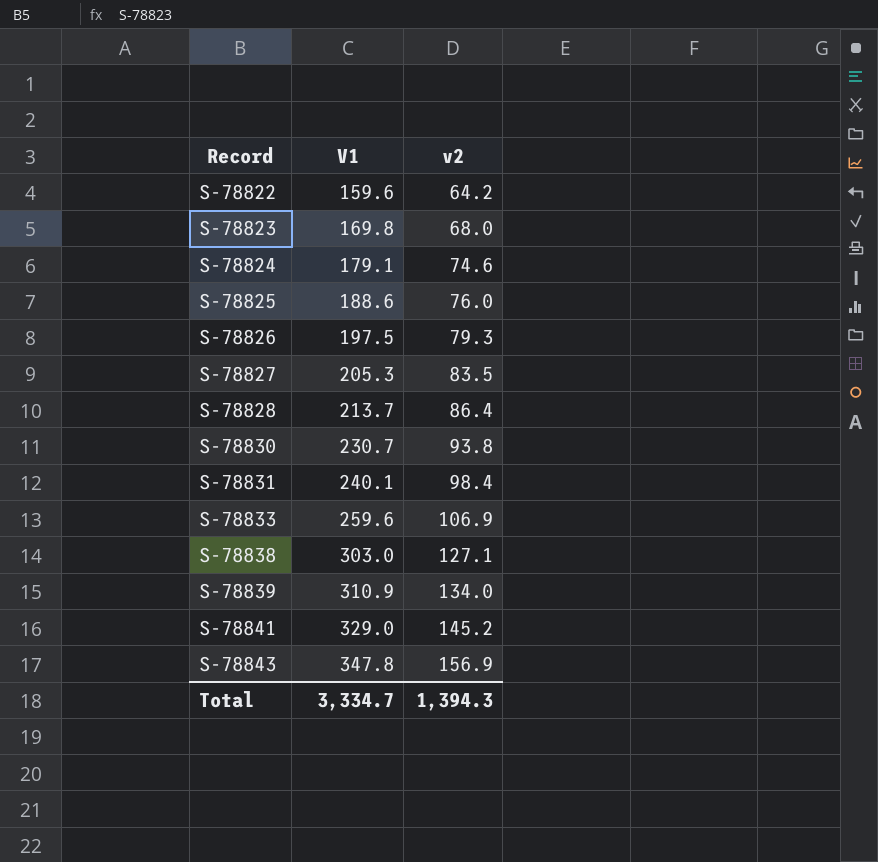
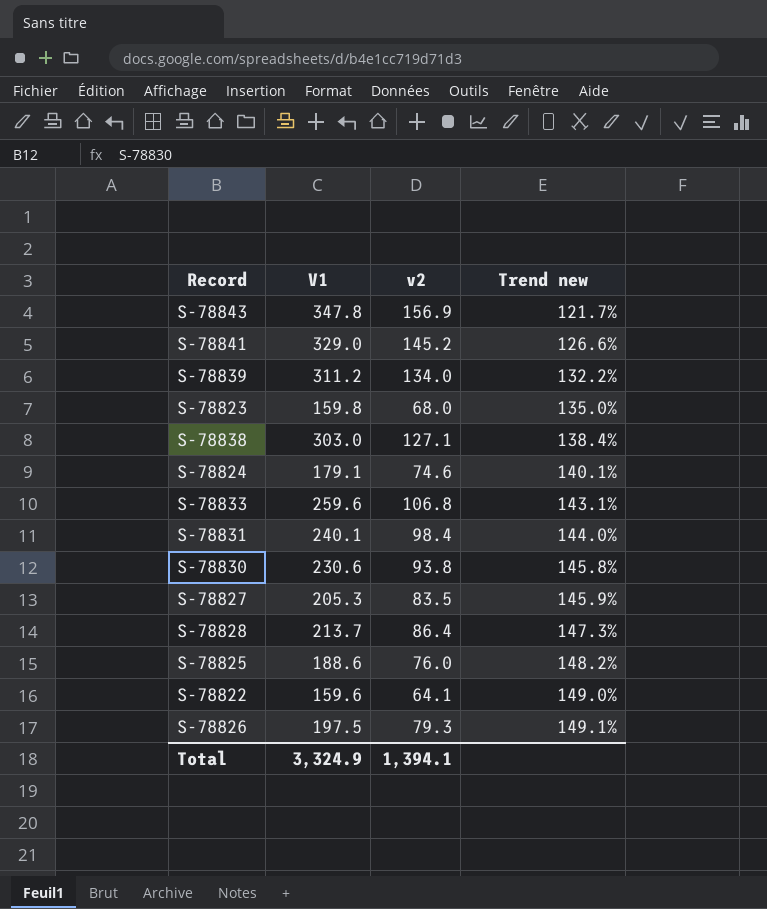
row order: Record ascending -> Trend new ascending
column Trend new | formula: none -> ([V1] - [v2]) / [v2]
S-78839 | V1: 310.9 -> 311.2
S-78823 | V1: 169.8 -> 159.8
S-78833 | v2: 106.9 -> 106.8
S-78830 | V1: 230.7 -> 230.6
S-78822 | v2: 64.2 -> 64.1
Total | V1: 3,334.7 -> 3,324.9
Total | v2: 1,394.3 -> 1,394.1

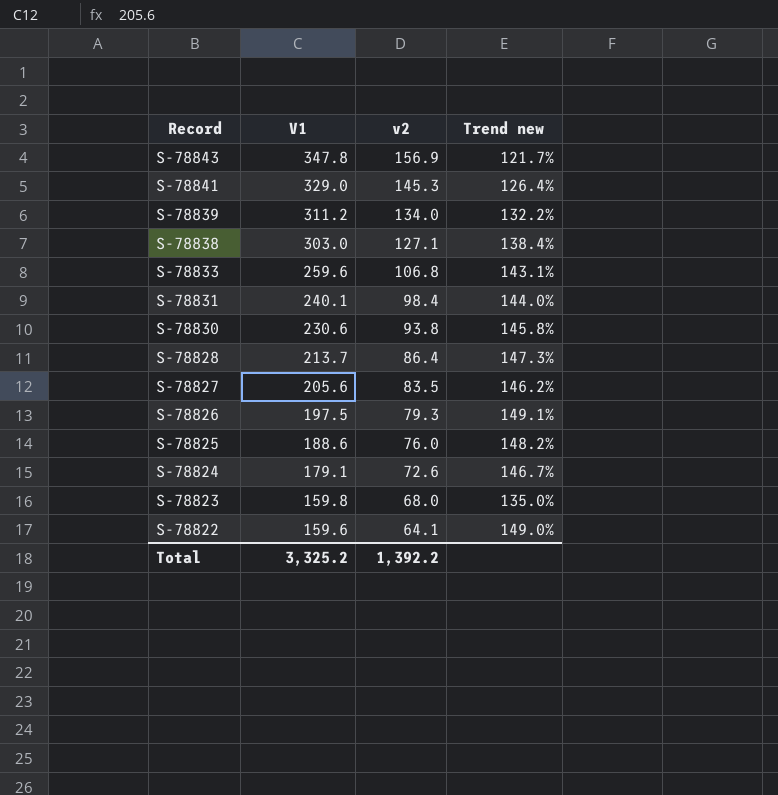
row order: Trend new ascending -> Record descending
S-78841 | v2: 145.2 -> 145.3
S-78841 | Trend new: 126.6% -> 126.4%
S-78827 | V1: 205.3 -> 205.6
S-78827 | Trend new: 145.9% -> 146.2%
S-78824 | v2: 74.6 -> 72.6
S-78824 | Trend new: 140.1% -> 146.7%
Total | V1: 3,324.9 -> 3,325.2
Total | v2: 1,394.1 -> 1,392.2

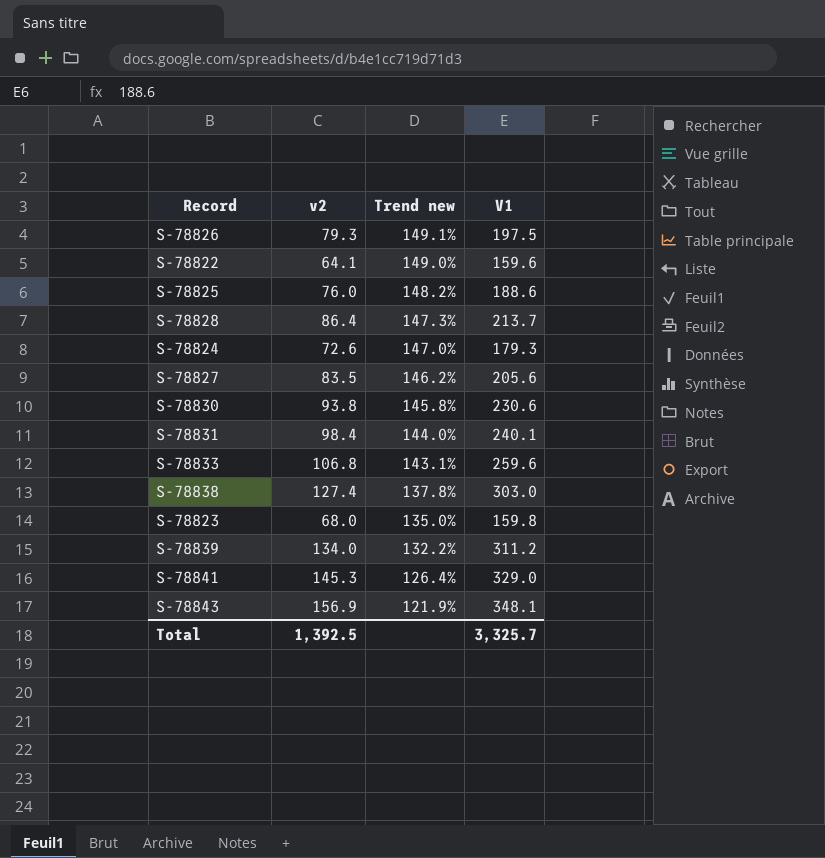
row order: Record descending -> Trend new descending
column V1 | position: 2 -> 4
S-78824 | Trend new: 146.7% -> 147.0%
S-78824 | V1: 179.1 -> 179.3
S-78838 | v2: 127.1 -> 127.4
S-78838 | Trend new: 138.4% -> 137.8%
S-78843 | Trend new: 121.7% -> 121.9%
S-78843 | V1: 347.8 -> 348.1
Total | v2: 1,392.2 -> 1,392.5
Total | V1: 3,325.2 -> 3,325.7

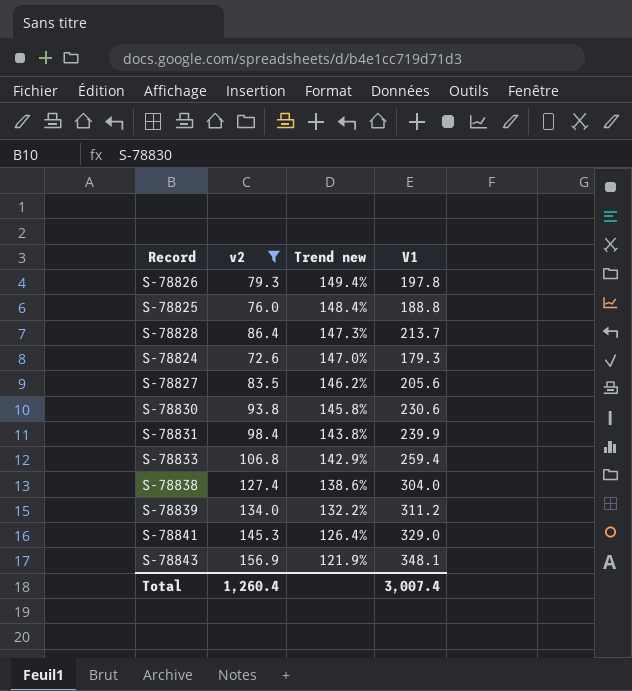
filter: none -> v2 >= 72.6
S-78826 | Trend new: 149.1% -> 149.4%
S-78826 | V1: 197.5 -> 197.8
S-78825 | Trend new: 148.2% -> 148.4%
S-78825 | V1: 188.6 -> 188.8
S-78831 | Trend new: 144.0% -> 143.8%
S-78831 | V1: 240.1 -> 239.9
S-78833 | Trend new: 143.1% -> 142.9%
S-78833 | V1: 259.6 -> 259.4
S-78838 | Trend new: 137.8% -> 138.6%
S-78838 | V1: 303.0 -> 304.0
Total | v2: 1,392.5 -> 1,260.4
Total | V1: 3,325.7 -> 3,007.4

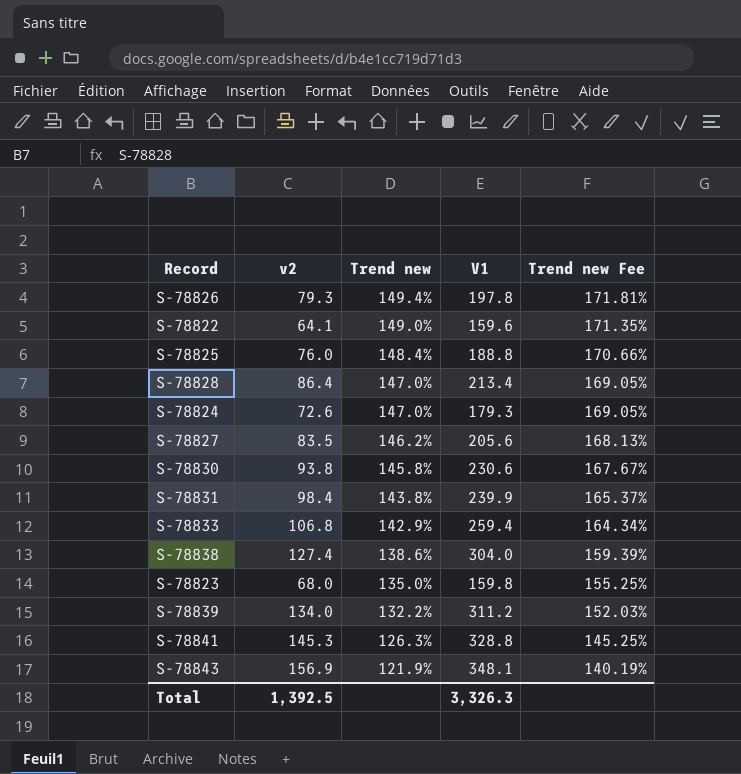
filter: v2 >= 72.6 -> none
column Trend new Fee | formula: none -> [Trend new] * 1.15
S-78828 | Trend new: 147.3% -> 147.0%
S-78828 | V1: 213.7 -> 213.4
S-78841 | Trend new: 126.4% -> 126.3%
S-78841 | V1: 329.0 -> 328.8
Total | v2: 1,260.4 -> 1,392.5
Total | V1: 3,007.4 -> 3,326.3

